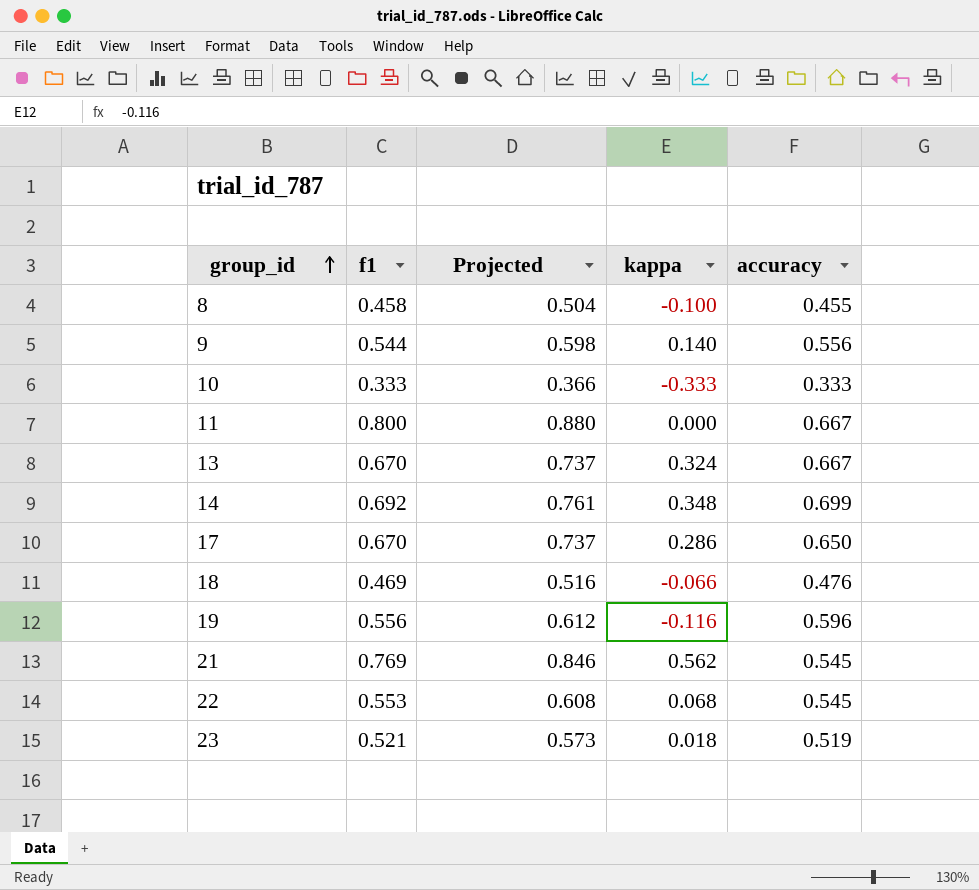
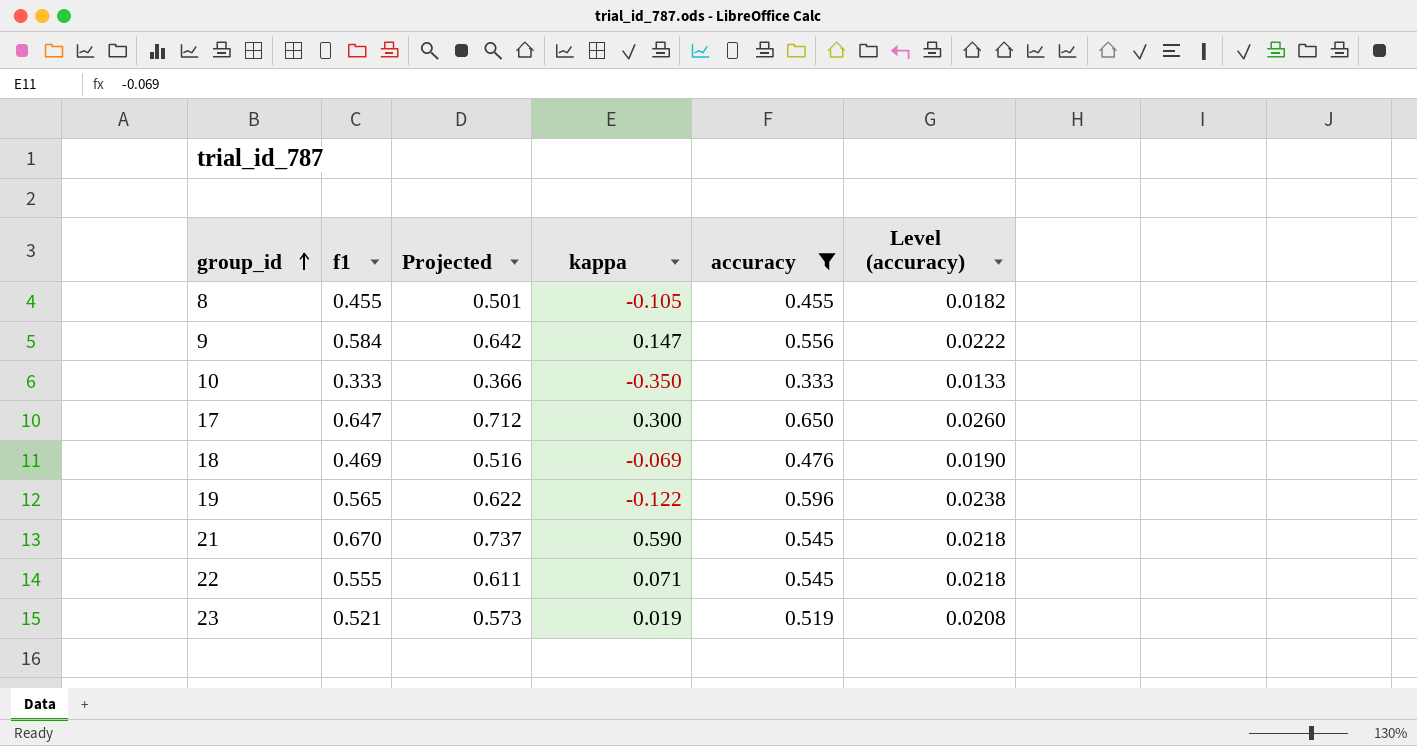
filter: none -> accuracy <= 0.650
column Level (accuracy) | formula: none -> [accuracy] * 0.04
8 | f1: 0.458 -> 0.455
8 | Projected: 0.504 -> 0.501
8 | kappa: -0.100 -> -0.105
9 | f1: 0.544 -> 0.584
9 | Projected: 0.598 -> 0.642
9 | kappa: 0.140 -> 0.147
10 | kappa: -0.333 -> -0.350
17 | f1: 0.670 -> 0.647
17 | Projected: 0.737 -> 0.712
17 | kappa: 0.286 -> 0.300
18 | kappa: -0.066 -> -0.069
19 | f1: 0.556 -> 0.565
19 | Projected: 0.612 -> 0.622
19 | kappa: -0.116 -> -0.122
21 | f1: 0.769 -> 0.670
21 | Projected: 0.846 -> 0.737
21 | kappa: 0.562 -> 0.590
22 | f1: 0.553 -> 0.555
22 | Projected: 0.608 -> 0.611
22 | kappa: 0.068 -> 0.071
23 | kappa: 0.018 -> 0.019

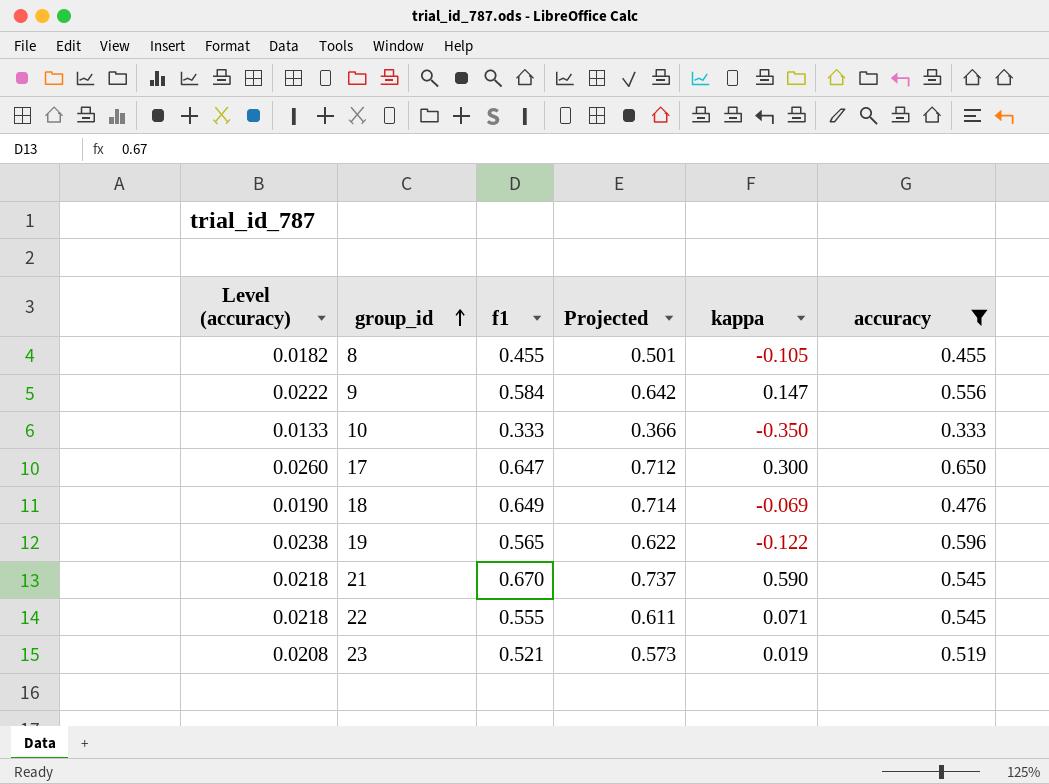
column Level (accuracy) | position: 6 -> 1
18 | f1: 0.469 -> 0.649
18 | Projected: 0.516 -> 0.714

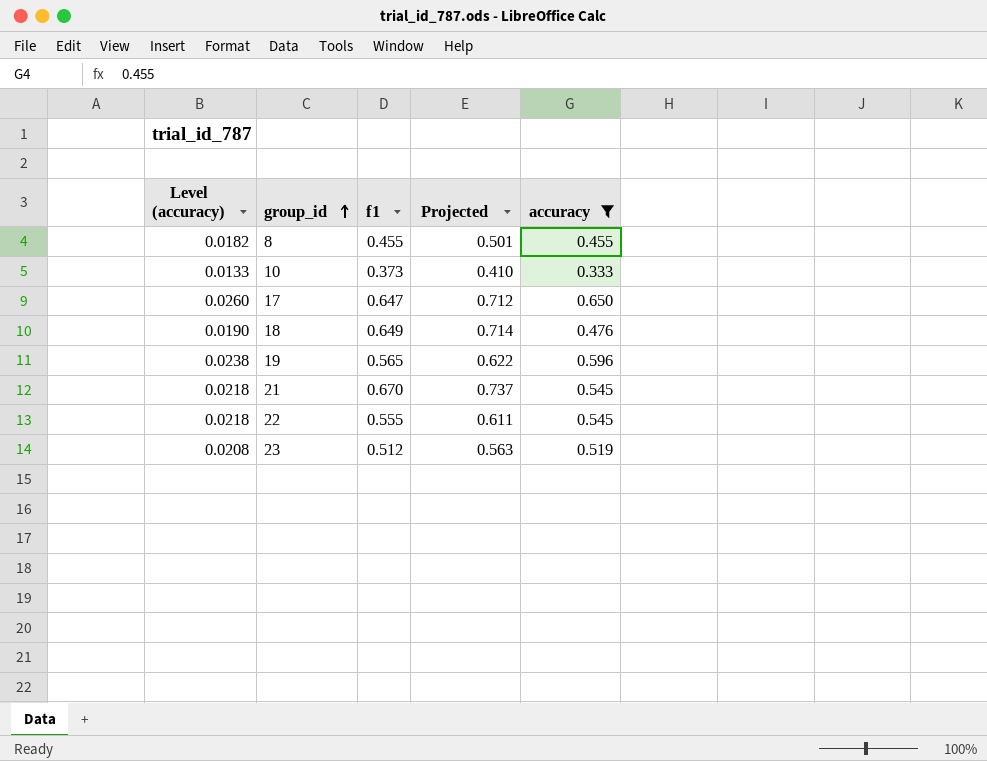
column kappa | position: 5 -> none
row 9: 0.0222 | 0.584 | 0.642 | 0.147 | 0.556 -> none
10 | f1: 0.333 -> 0.373
10 | Projected: 0.366 -> 0.410
23 | f1: 0.521 -> 0.512
23 | Projected: 0.573 -> 0.563

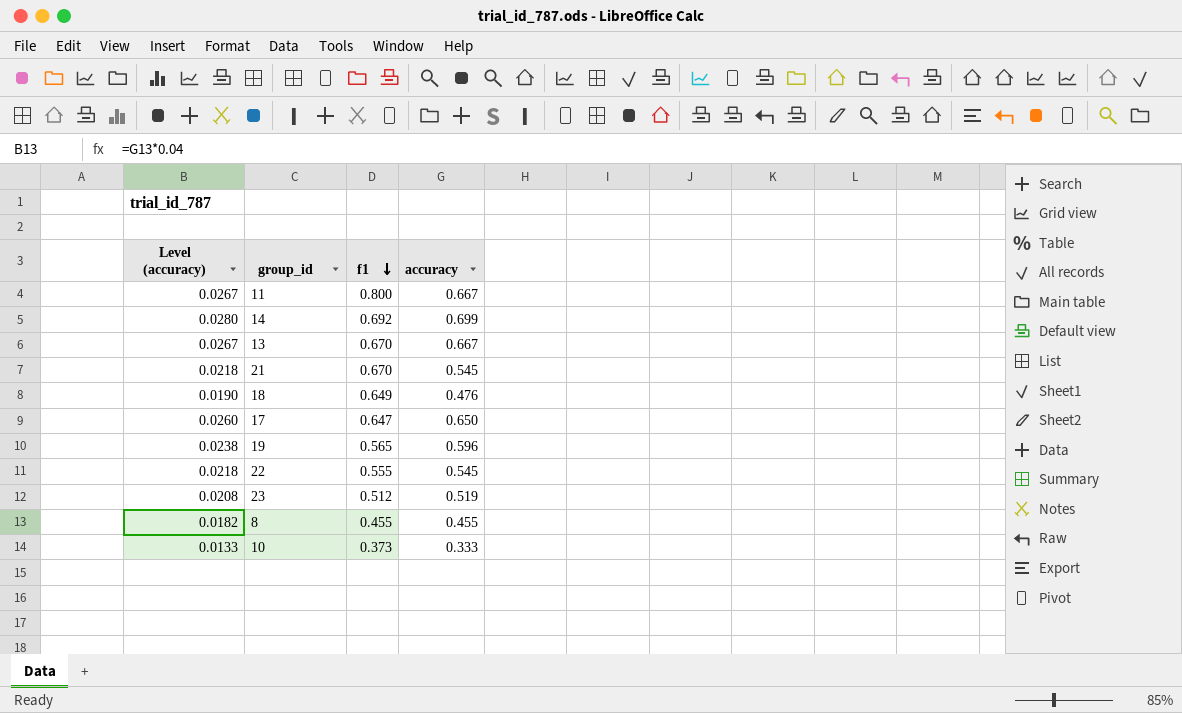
filter: accuracy <= 0.650 -> none
row order: group_id ascending -> f1 descending
column Projected | formula: [f1] * 1.1 -> none

